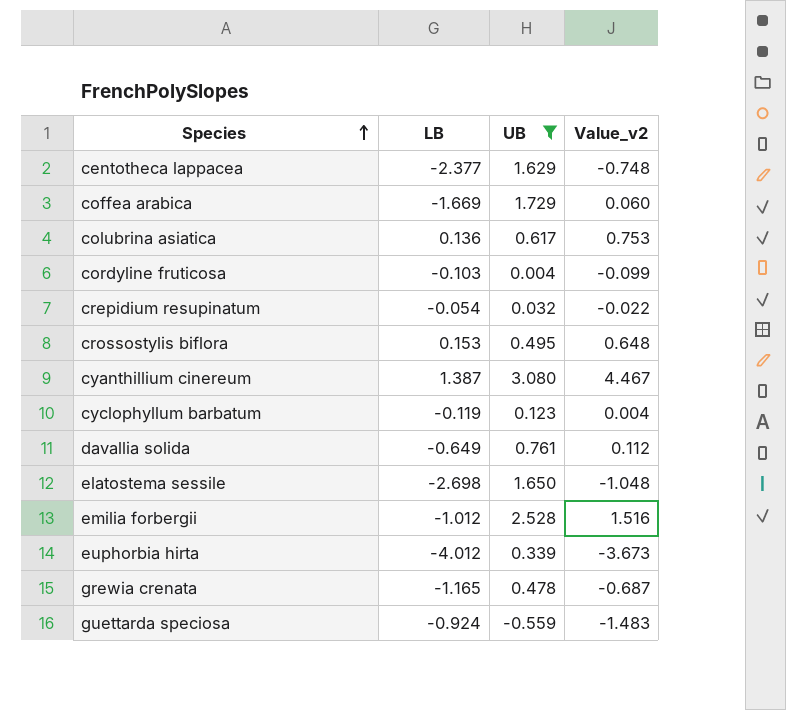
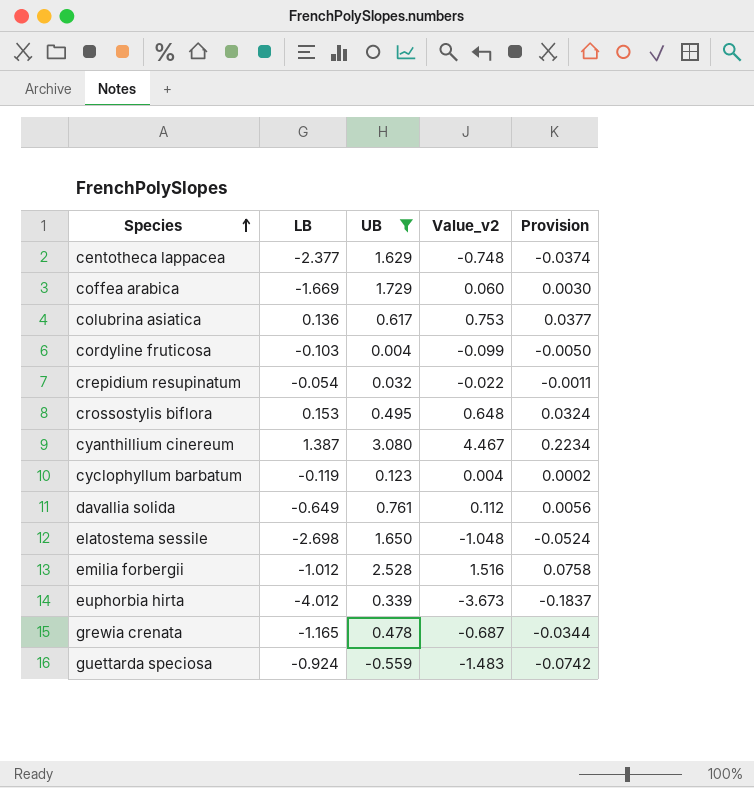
column Provision | formula: none -> [Value_v2] * 0.05

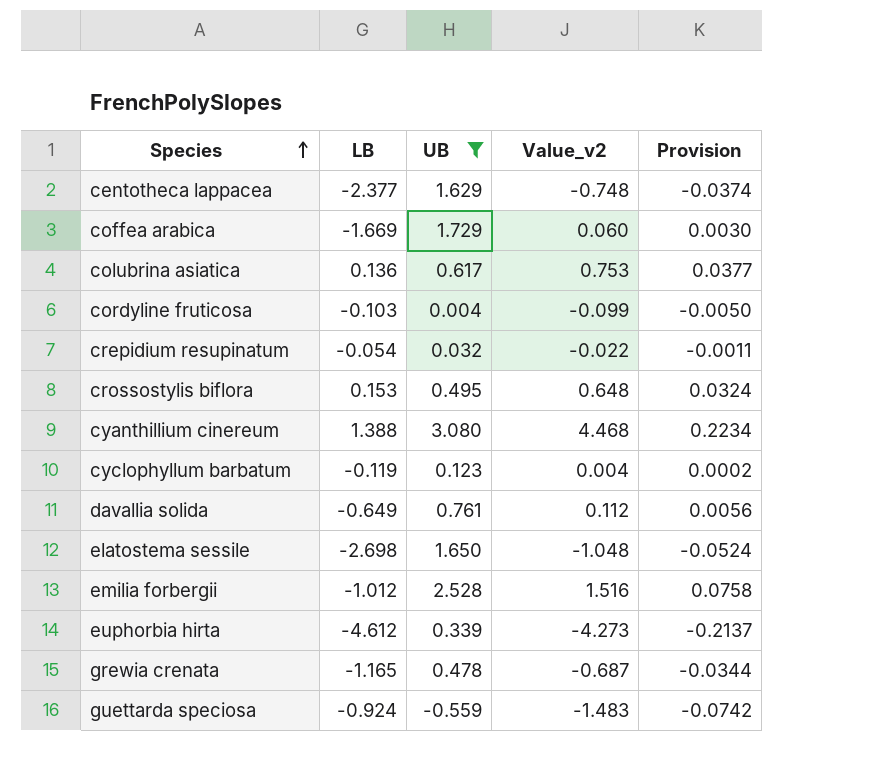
cyanthillium cinereum | LB: 1.387 -> 1.388
cyanthillium cinereum | Value_v2: 4.467 -> 4.468
euphorbia hirta | LB: -4.012 -> -4.612
euphorbia hirta | Value_v2: -3.673 -> -4.273
euphorbia hirta | Provision: -0.1837 -> -0.2137

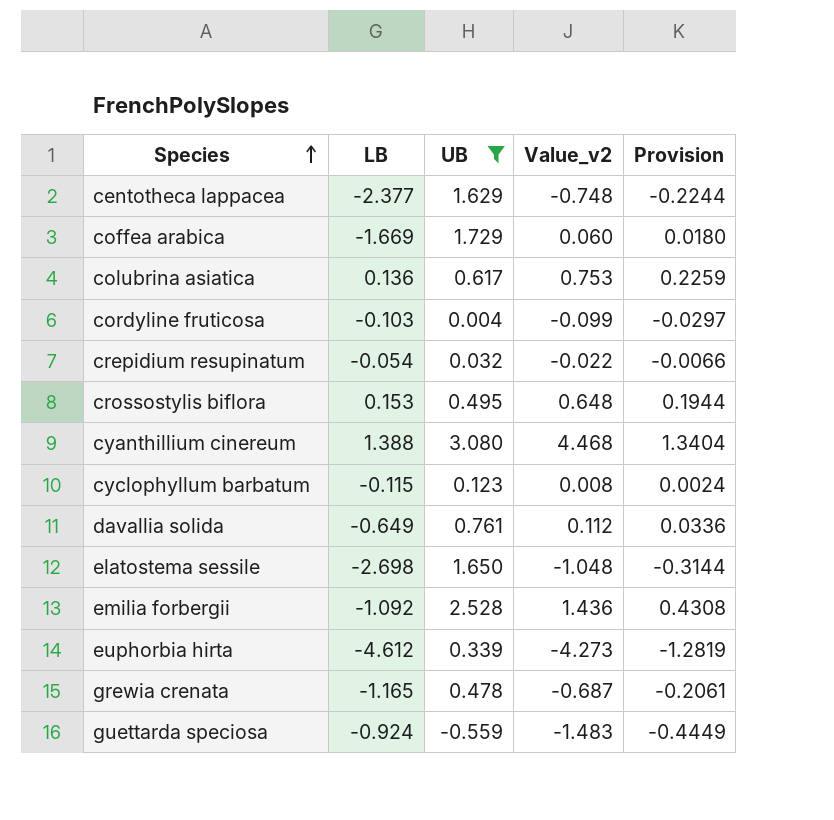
column Provision | formula: [Value_v2] * 0.05 -> [Value_v2] * 0.3
cyclophyllum barbatum | LB: -0.119 -> -0.115
cyclophyllum barbatum | Value_v2: 0.004 -> 0.008
emilia forbergii | LB: -1.012 -> -1.092
emilia forbergii | Value_v2: 1.516 -> 1.436

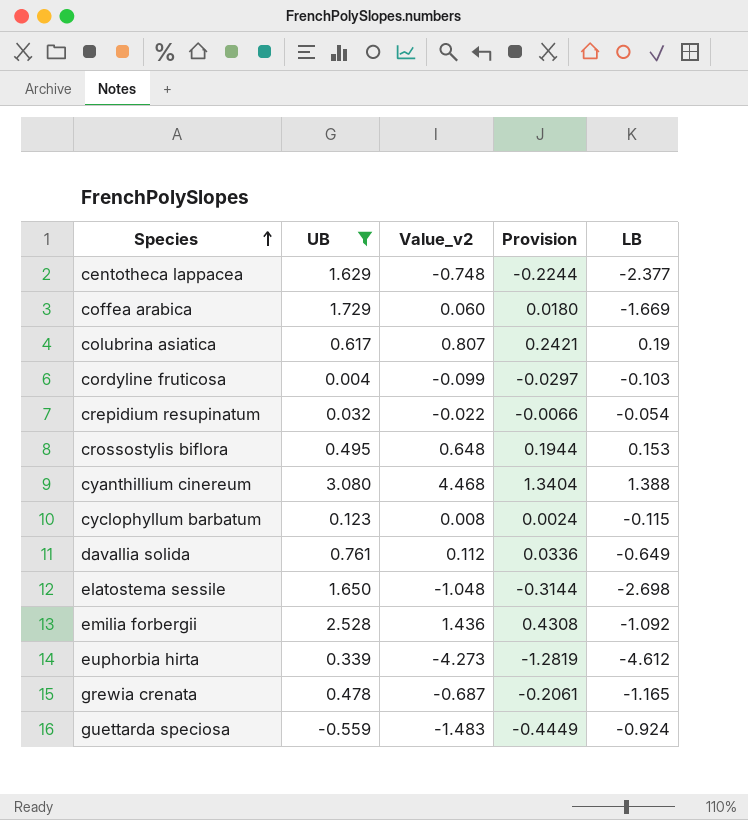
column LB | position: 2 -> 5
colubrina asiatica | Value_v2: 0.753 -> 0.807
colubrina asiatica | Provision: 0.2259 -> 0.2421
colubrina asiatica | LB: 0.136 -> 0.19

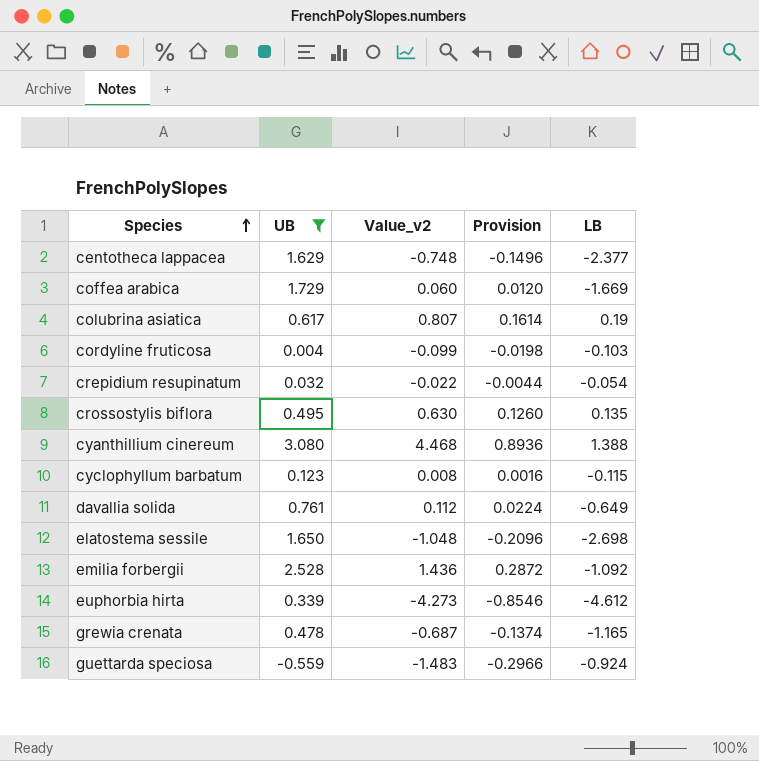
column Provision | formula: [Value_v2] * 0.3 -> [Value_v2] * 0.2
crossostylis biflora | Value_v2: 0.648 -> 0.630
crossostylis biflora | LB: 0.153 -> 0.135

